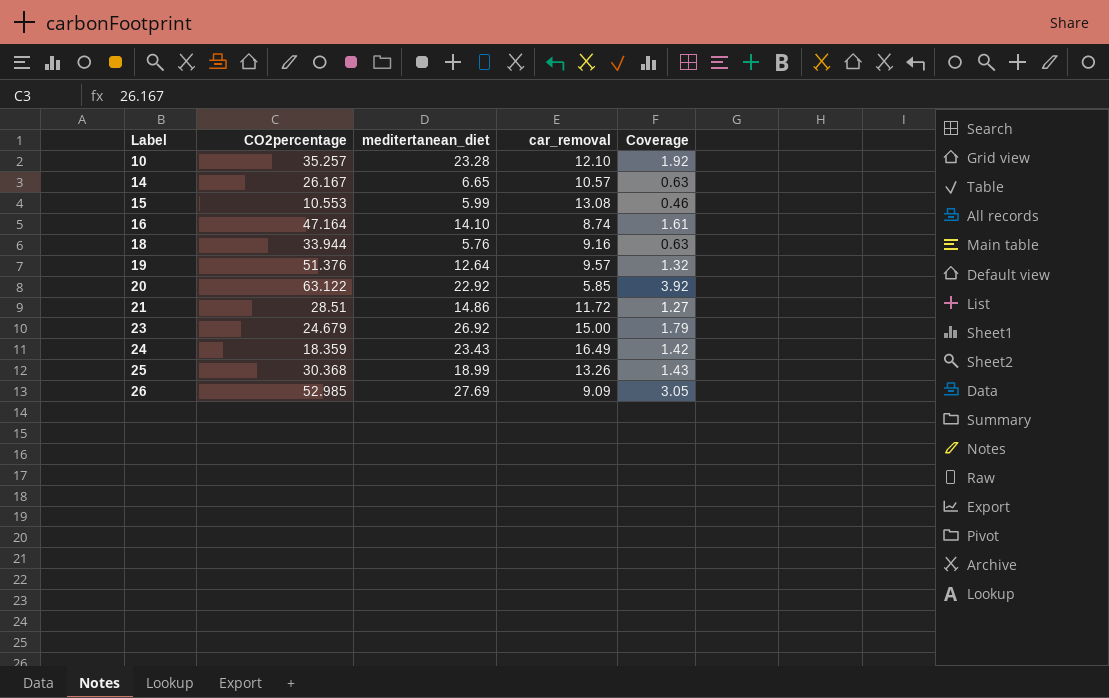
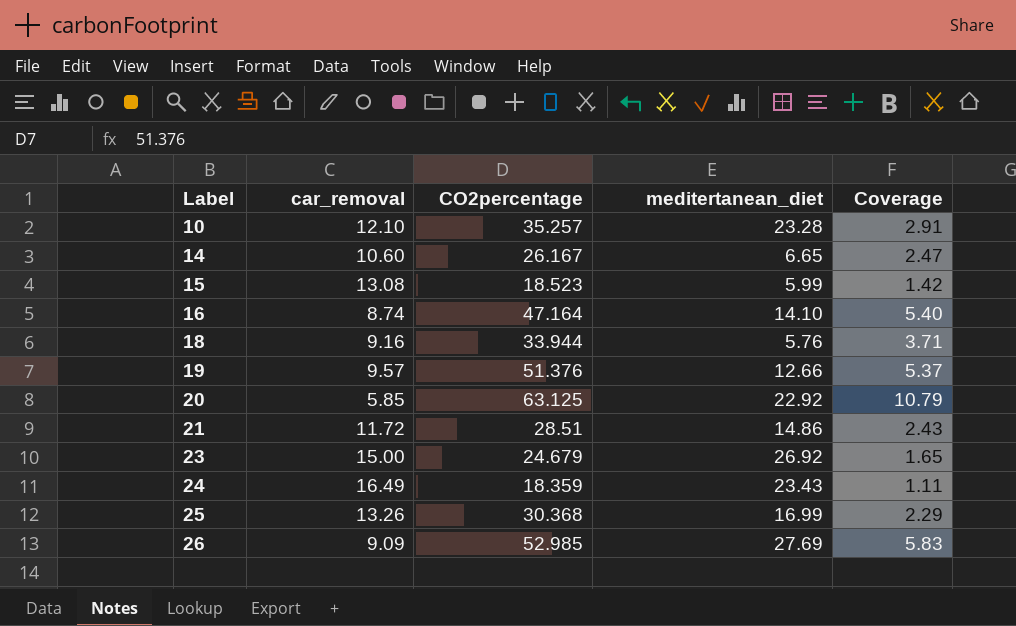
column car_removal | position: 4 -> 2
column Coverage | formula: [meditertanean_diet] / [car_removal] -> [CO2percentage] / [car_removal]
14 | car_removal: 10.57 -> 10.60
15 | CO2percentage: 10.553 -> 18.523
19 | meditertanean_diet: 12.64 -> 12.66
20 | CO2percentage: 63.122 -> 63.125
25 | meditertanean_diet: 18.99 -> 16.99

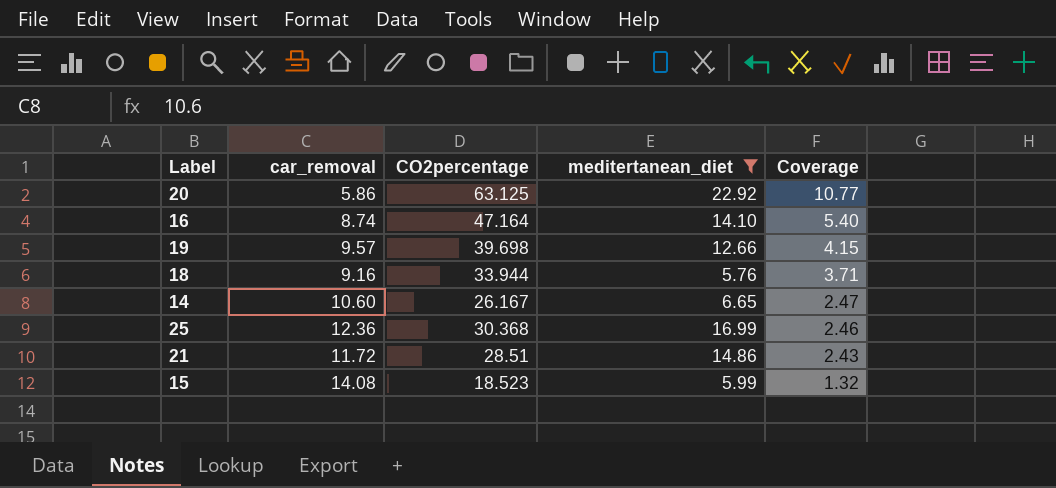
filter: none -> meditertanean_diet <= 22.92
row order: Label ascending -> Coverage descending
20 | car_removal: 5.85 -> 5.86
20 | Coverage: 10.79 -> 10.77
19 | CO2percentage: 51.376 -> 39.698
19 | Coverage: 5.37 -> 4.15
25 | car_removal: 13.26 -> 12.36
25 | Coverage: 2.29 -> 2.46
15 | car_removal: 13.08 -> 14.08
15 | Coverage: 1.42 -> 1.32

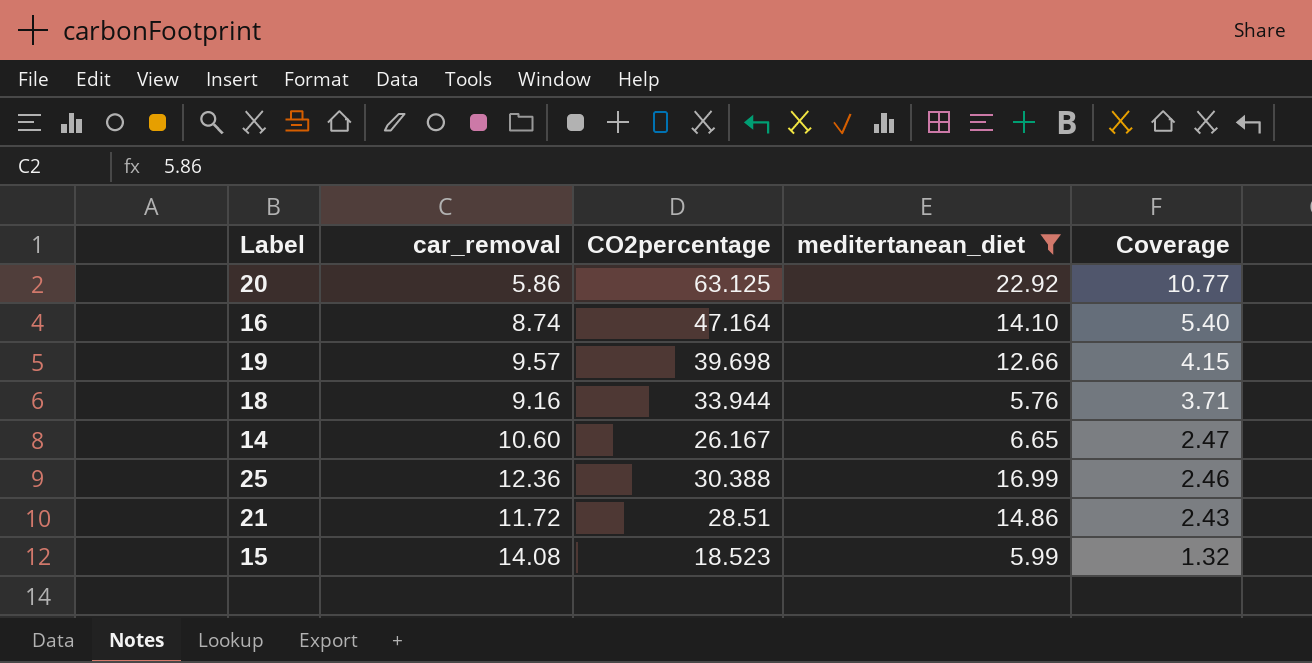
25 | CO2percentage: 30.368 -> 30.388

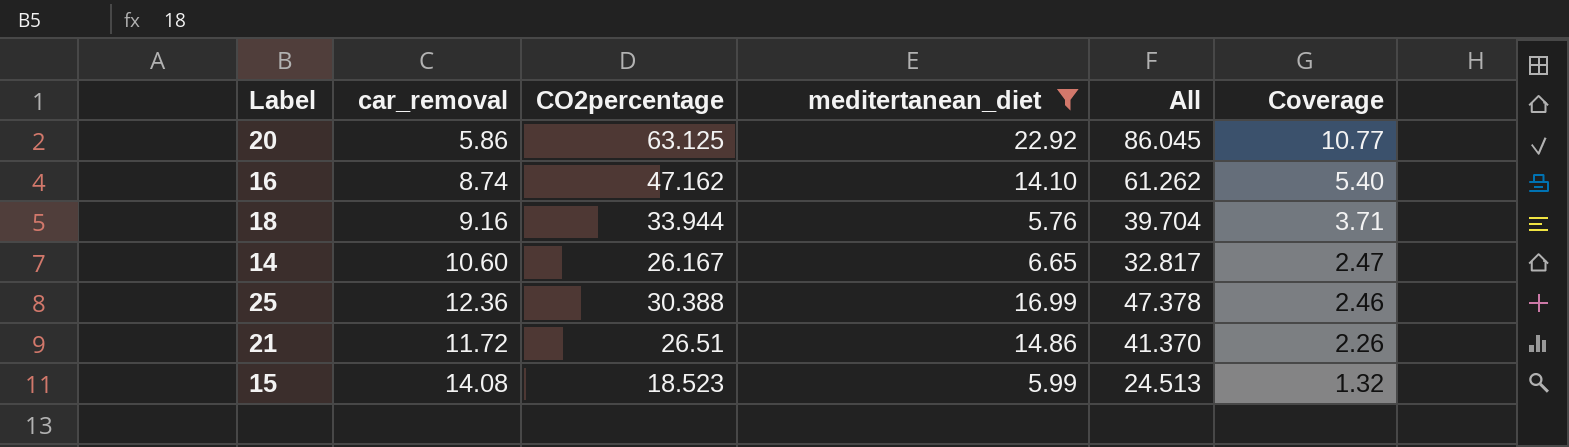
column All | formula: none -> [CO2percentage] + [meditertanean_diet]
row 19: 9.57 | 39.698 | 12.66 | 4.15 -> none
16 | CO2percentage: 47.164 -> 47.162
21 | CO2percentage: 28.51 -> 26.51
21 | Coverage: 2.43 -> 2.26

